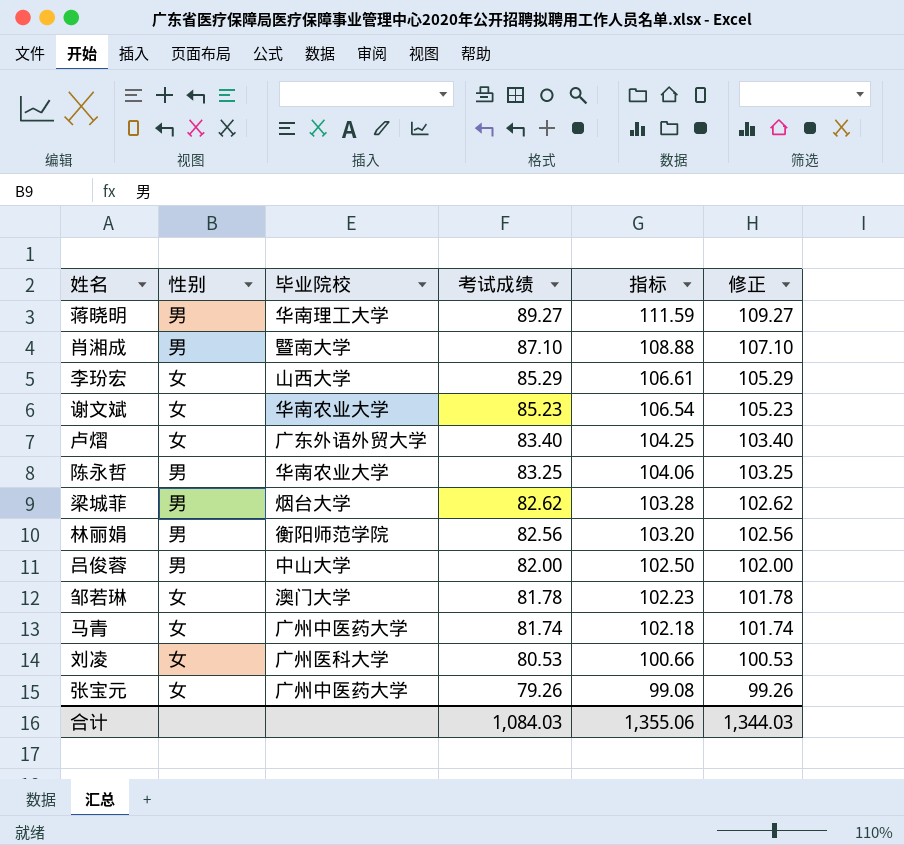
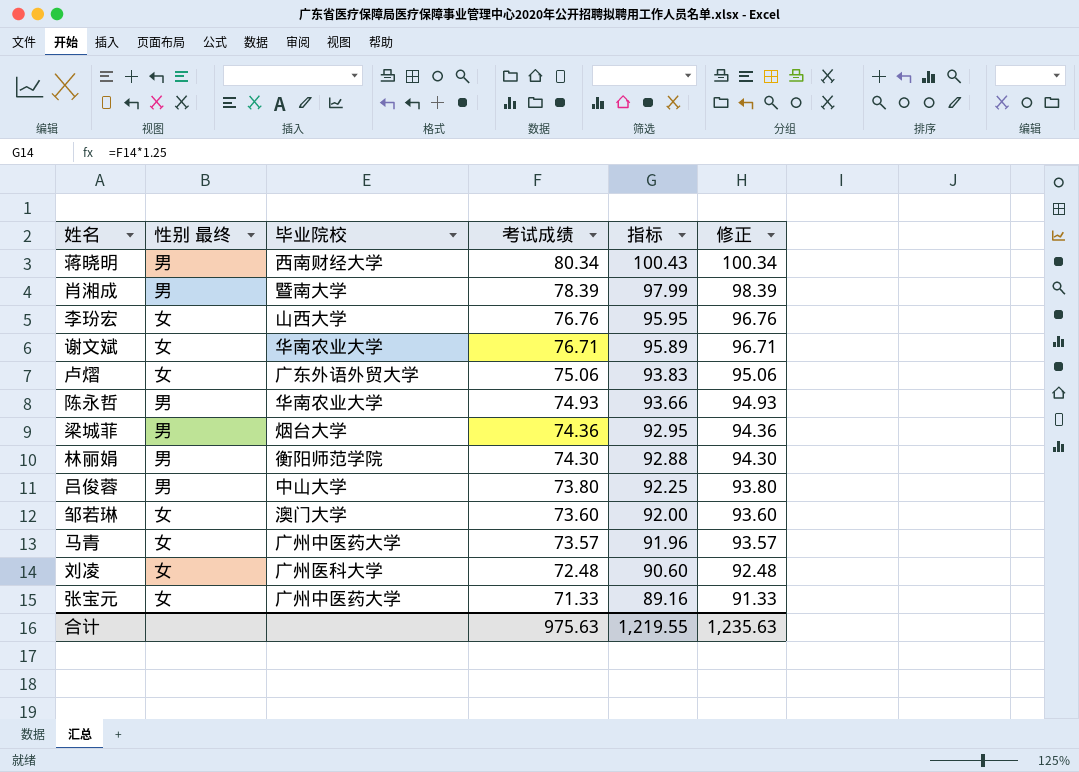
column name: 性别 -> 性别 最终
蒋晓明 | 毕业院校: 华南理工大学 -> 西南财经大学
蒋晓明 | 考试成绩: 89.27 -> 80.34
蒋晓明 | 指标: 111.59 -> 100.43
蒋晓明 | 修正: 109.27 -> 100.34
肖湘成 | 考试成绩: 87.10 -> 78.39
肖湘成 | 指标: 108.88 -> 97.99
肖湘成 | 修正: 107.10 -> 98.39
李玢宏 | 考试成绩: 85.29 -> 76.76
李玢宏 | 指标: 106.61 -> 95.95
李玢宏 | 修正: 105.29 -> 96.76
谢文斌 | 考试成绩: 85.23 -> 76.71
谢文斌 | 指标: 106.54 -> 95.89
谢文斌 | 修正: 105.23 -> 96.71
卢熠 | 考试成绩: 83.40 -> 75.06
卢熠 | 指标: 104.25 -> 93.83
卢熠 | 修正: 103.40 -> 95.06
陈永哲 | 考试成绩: 83.25 -> 74.93
陈永哲 | 指标: 104.06 -> 93.66
陈永哲 | 修正: 103.25 -> 94.93
梁城菲 | 考试成绩: 82.62 -> 74.36
梁城菲 | 指标: 103.28 -> 92.95
梁城菲 | 修正: 102.62 -> 94.36
林丽娟 | 考试成绩: 82.56 -> 74.30
林丽娟 | 指标: 103.20 -> 92.88
林丽娟 | 修正: 102.56 -> 94.30
吕俊蓉 | 考试成绩: 82.00 -> 73.80
吕俊蓉 | 指标: 102.50 -> 92.25
吕俊蓉 | 修正: 102.00 -> 93.80
邹若琳 | 考试成绩: 81.78 -> 73.60
邹若琳 | 指标: 102.23 -> 92.00
邹若琳 | 修正: 101.78 -> 93.60
马青 | 考试成绩: 81.74 -> 73.57
马青 | 指标: 102.18 -> 91.96
马青 | 修正: 101.74 -> 93.57
刘凌 | 考试成绩: 80.53 -> 72.48
刘凌 | 指标: 100.66 -> 90.60
刘凌 | 修正: 100.53 -> 92.48
张宝元 | 考试成绩: 79.26 -> 71.33
张宝元 | 指标: 99.08 -> 89.16
张宝元 | 修正: 99.26 -> 91.33
合计 | 考试成绩: 1,084.03 -> 975.63
合计 | 指标: 1,355.06 -> 1,219.55
合计 | 修正: 1,344.03 -> 1,235.63

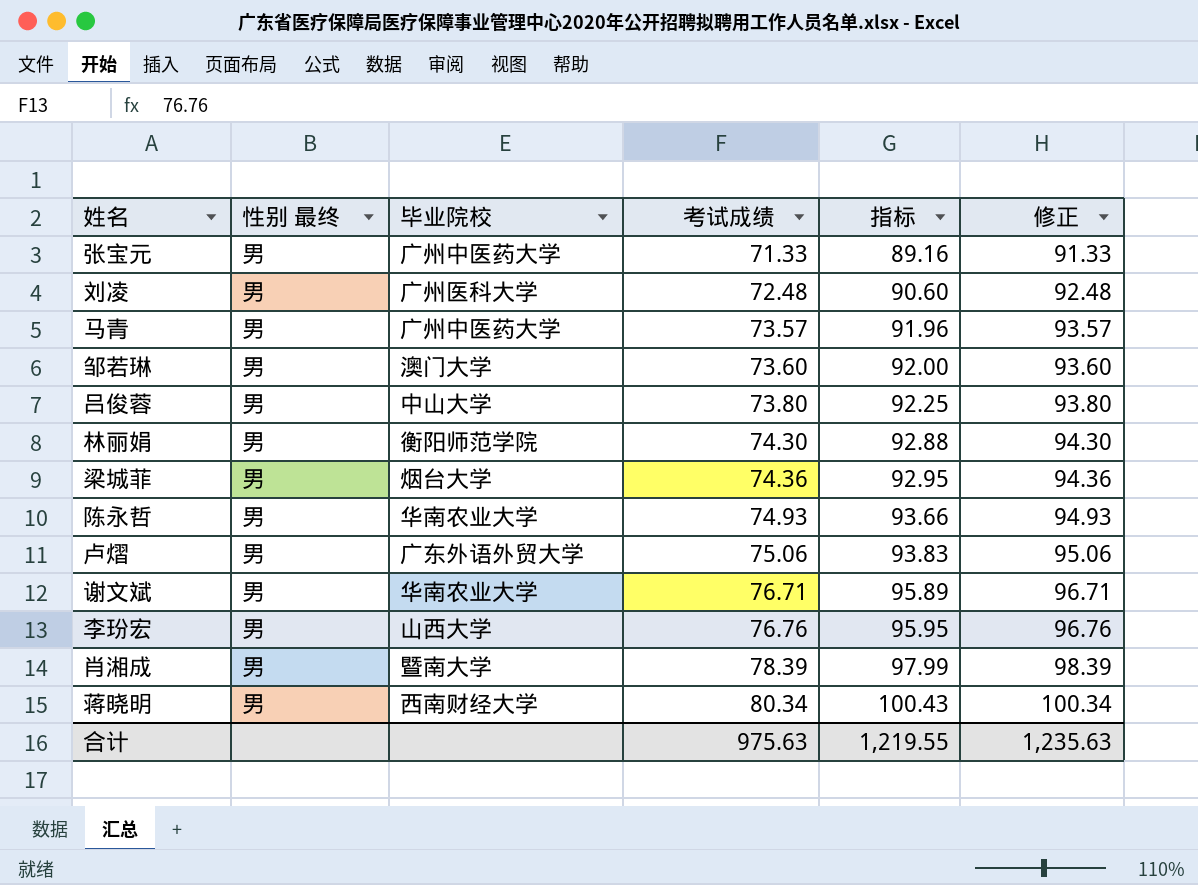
row order: 考试成绩 descending -> 考试成绩 ascending
张宝元 | 性别 最终: 女 -> 男
刘凌 | 性别 最终: 女 -> 男
马青 | 性别 最终: 女 -> 男
邹若琳 | 性别 最终: 女 -> 男
卢熠 | 性别 最终: 女 -> 男
谢文斌 | 性别 最终: 女 -> 男
李玢宏 | 性别 最终: 女 -> 男

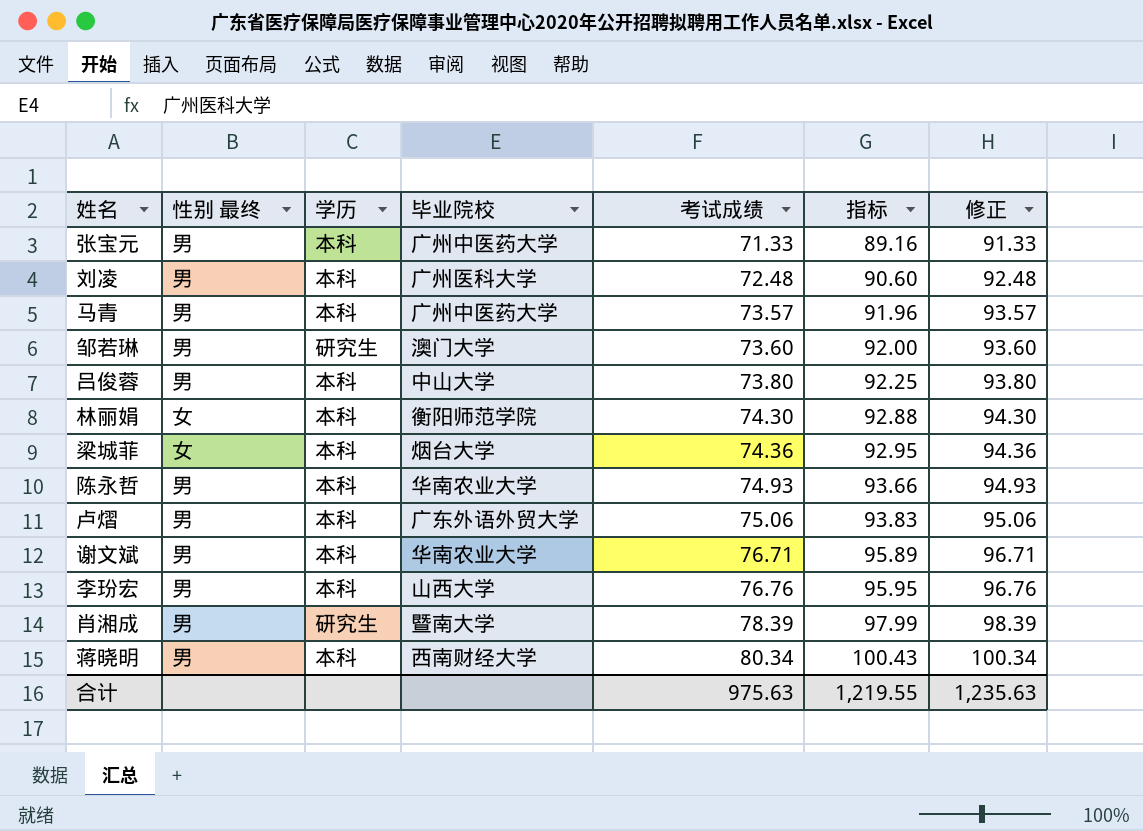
column 学历 | position: none -> 3
林丽娟 | 性别 最终: 男 -> 女
梁城菲 | 性别 最终: 男 -> 女

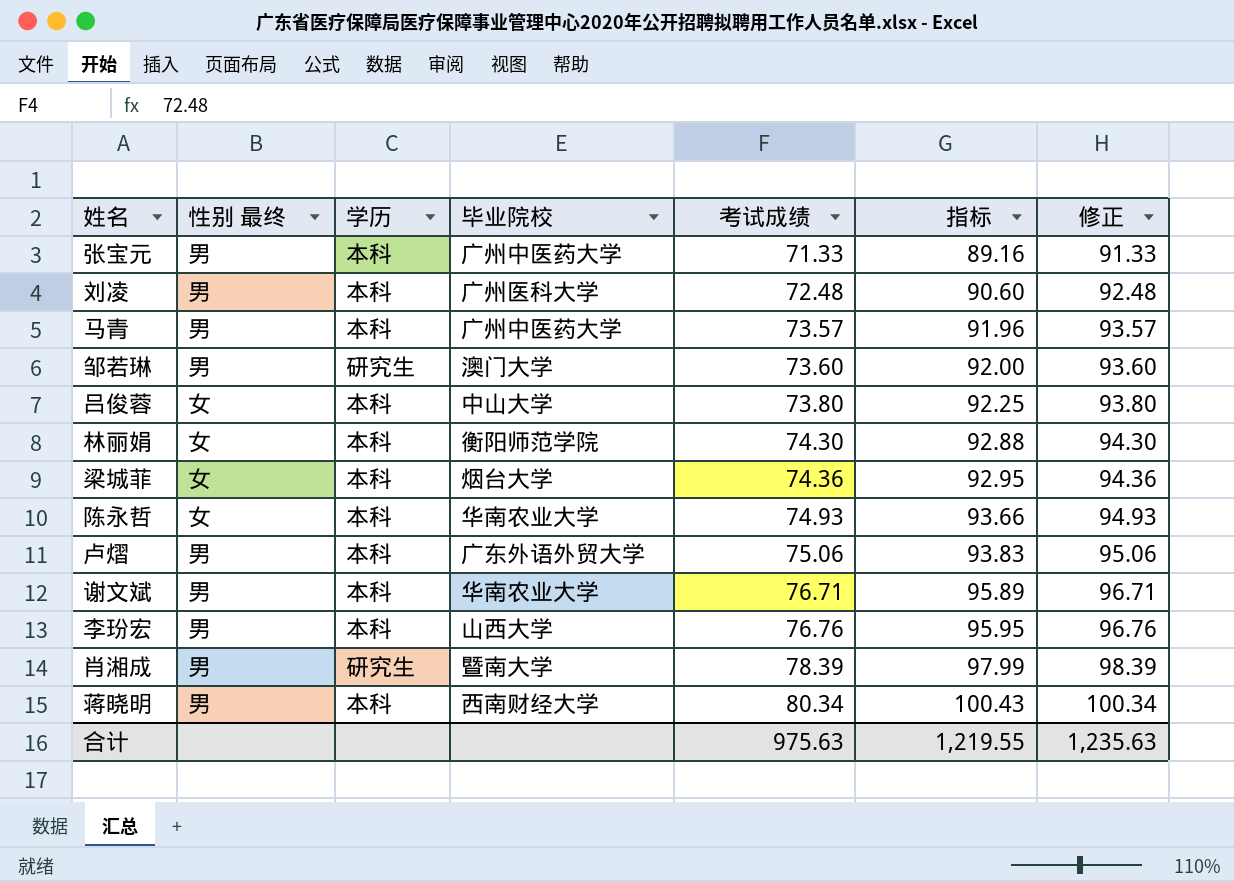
吕俊蓉 | 性别 最终: 男 -> 女
陈永哲 | 性别 最终: 男 -> 女

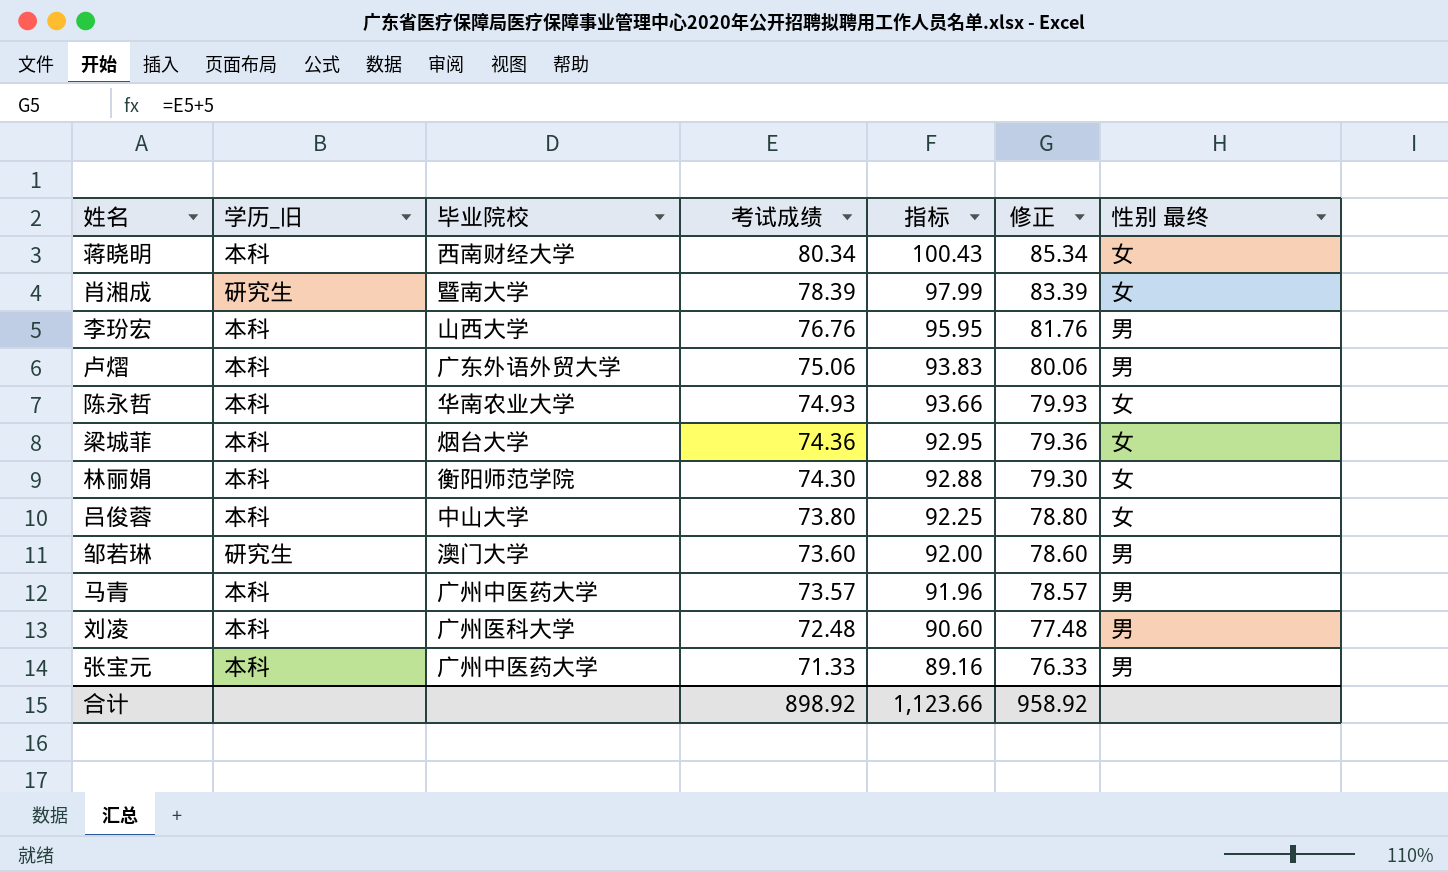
row order: 考试成绩 ascending -> 考试成绩 descending
column name: 学历 -> 学历_旧
column 修正 | formula: [考试成绩] + 20 -> [考试成绩] + 5
column 性别 最终 | position: 2 -> 7
row 谢文斌: 男 | 本科 | 华南农业大学 | 76.71 | 95.89 | 96.71 -> none
蒋晓明 | 性别 最终: 男 -> 女
肖湘成 | 性别 最终: 男 -> 女
合计 | 考试成绩: 975.63 -> 898.92
合计 | 指标: 1,219.55 -> 1,123.66
合计 | 修正: 1,235.63 -> 958.92

